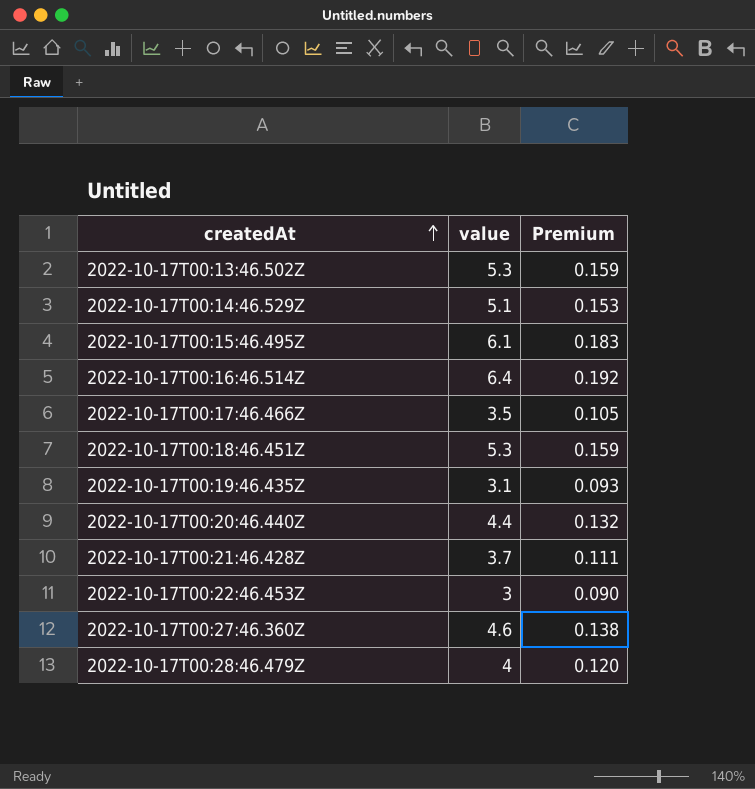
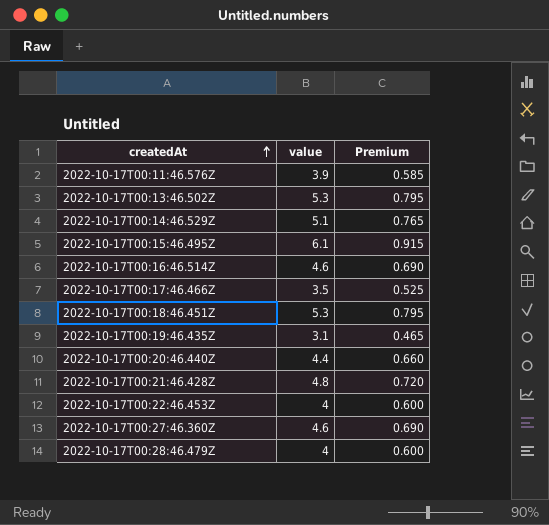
column Premium | formula: [value] * 0.03 -> [value] * 0.15
row 2022-10-17T00:11:46.576Z: none -> 3.9 | 0.585
2022-10-17T00:16:46.514Z | value: 6.4 -> 4.6
2022-10-17T00:21:46.428Z | value: 3.7 -> 4.8
2022-10-17T00:22:46.453Z | value: 3 -> 4

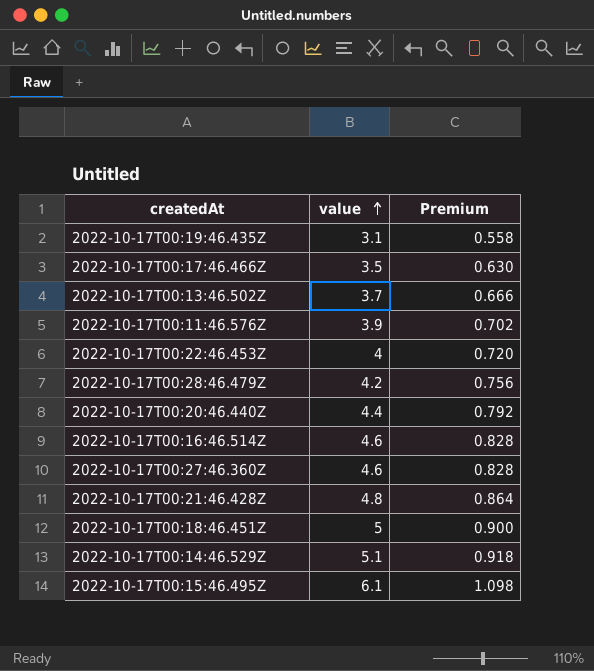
row order: createdAt ascending -> value ascending
column Premium | formula: [value] * 0.15 -> [value] * 0.18
2022-10-17T00:13:46.502Z | value: 5.3 -> 3.7
2022-10-17T00:28:46.479Z | value: 4 -> 4.2
2022-10-17T00:18:46.451Z | value: 5.3 -> 5

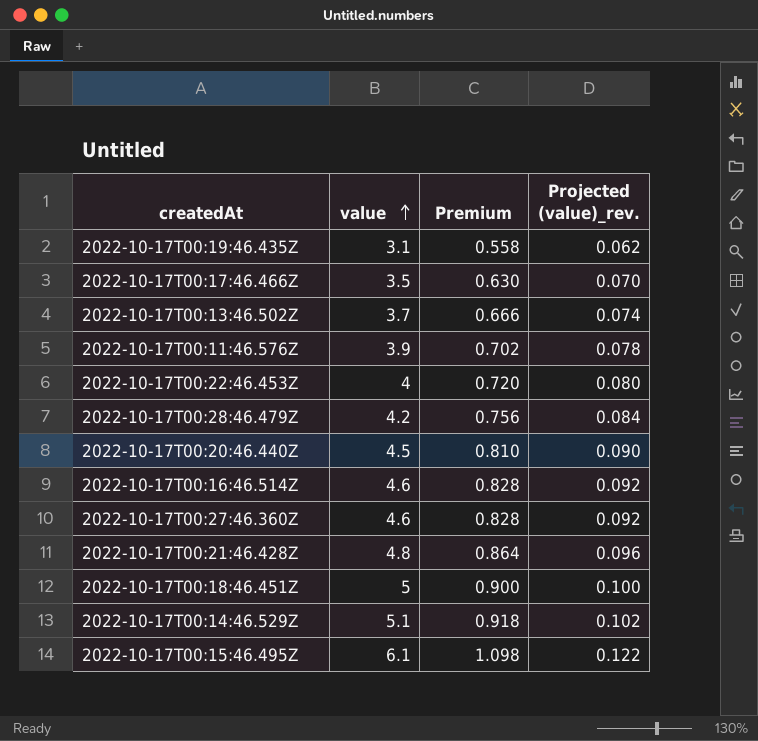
column Projected (value)_rev. | formula: none -> [value] * 0.02
2022-10-17T00:20:46.440Z | value: 4.4 -> 4.5
2022-10-17T00:20:46.440Z | Premium: 0.792 -> 0.810

